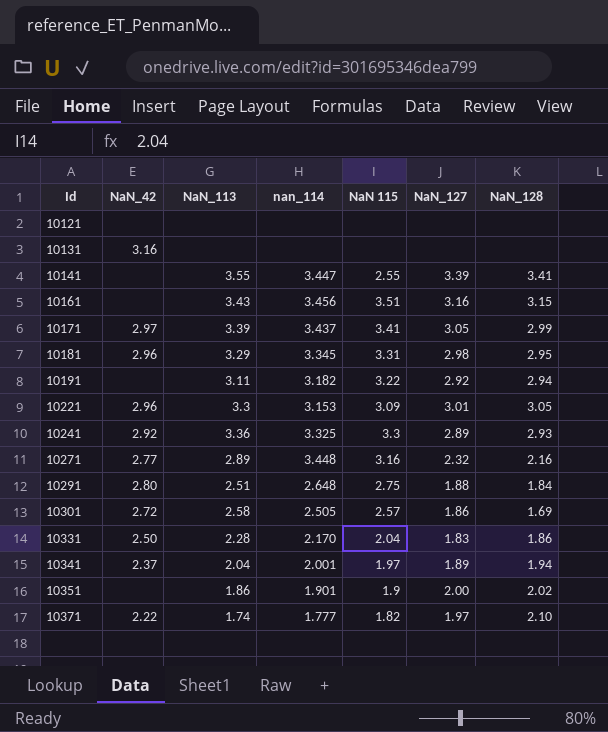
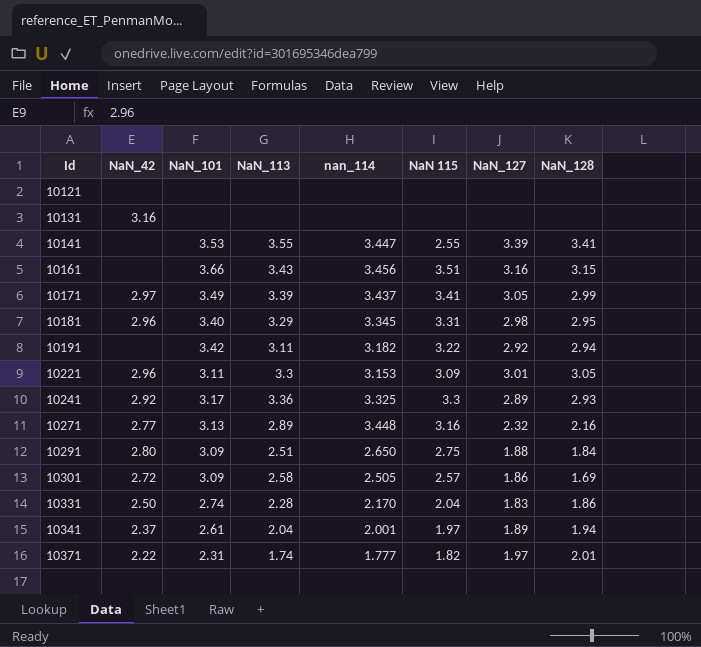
column NaN_101 | position: none -> 3
row 10351: none | 1.86 | 1.901 | 1.9 | 2.00 | 2.02 -> none
10291 | nan_114: 2.648 -> 2.650
10371 | NaN_128: 2.10 -> 2.01

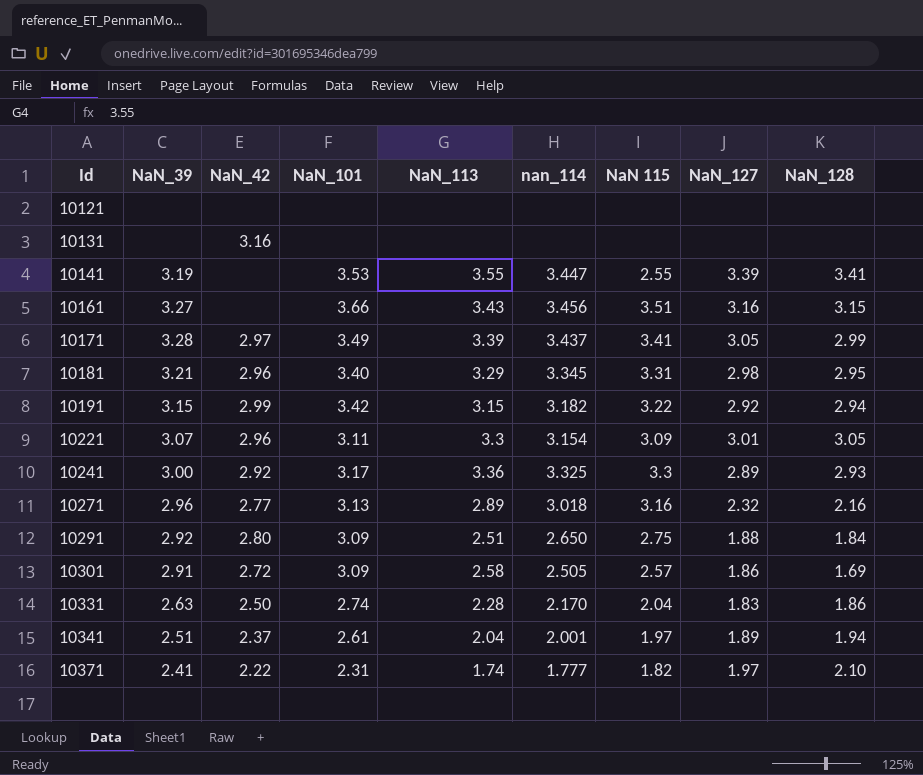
column NaN_39 | position: none -> 2
10191 | NaN_42: none -> 2.99
10191 | NaN_113: 3.11 -> 3.15
10221 | nan_114: 3.153 -> 3.154
10271 | nan_114: 3.448 -> 3.018
10371 | NaN_128: 2.01 -> 2.10

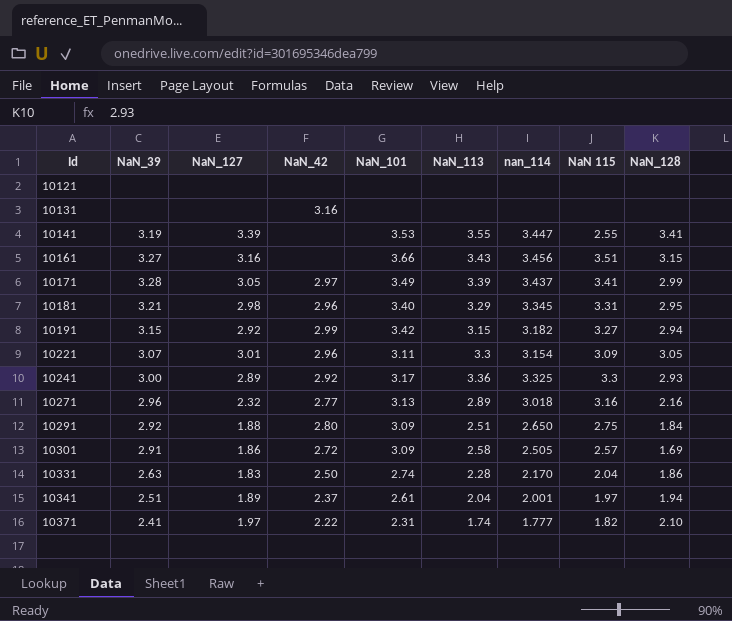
column NaN_127 | position: 8 -> 3
10191 | NaN 115: 3.22 -> 3.27

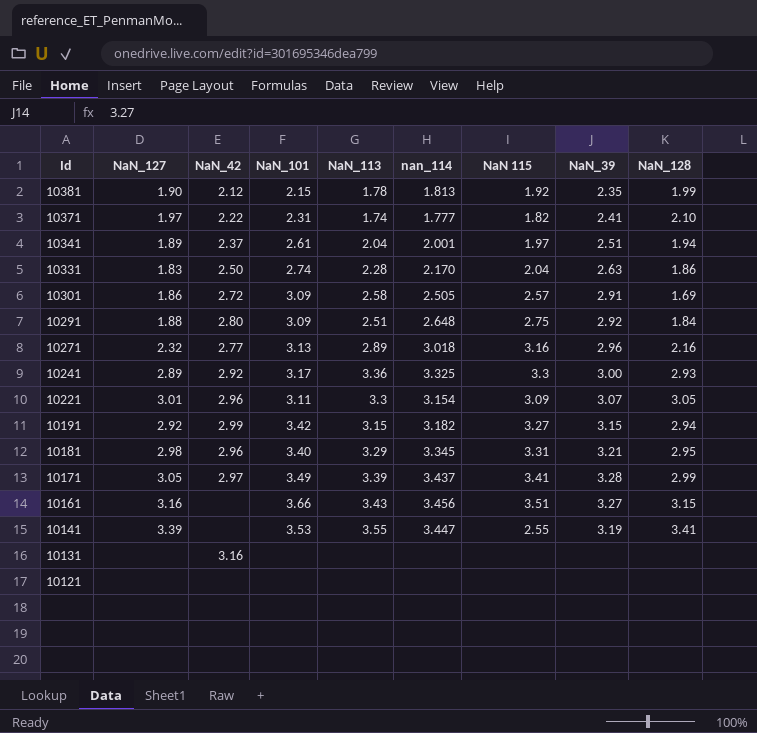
row order: Id ascending -> Id descending
column NaN_39 | position: 2 -> 8
row 10381: none -> 1.90 | 2.12 | 2.15 | 1.78 | 1.813 | 1.92 | 2.35 | 1.99
10291 | nan_114: 2.650 -> 2.648

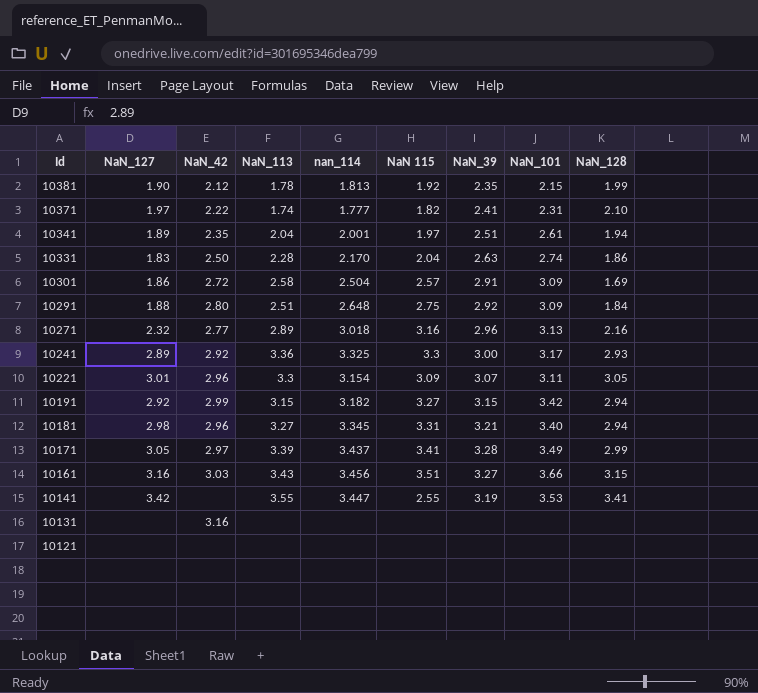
column NaN_101 | position: 4 -> 8
10341 | NaN_42: 2.37 -> 2.35
10301 | nan_114: 2.505 -> 2.504
10181 | NaN_113: 3.29 -> 3.27
10181 | NaN_128: 2.95 -> 2.94
10161 | NaN_42: none -> 3.03
10141 | NaN_127: 3.39 -> 3.42

